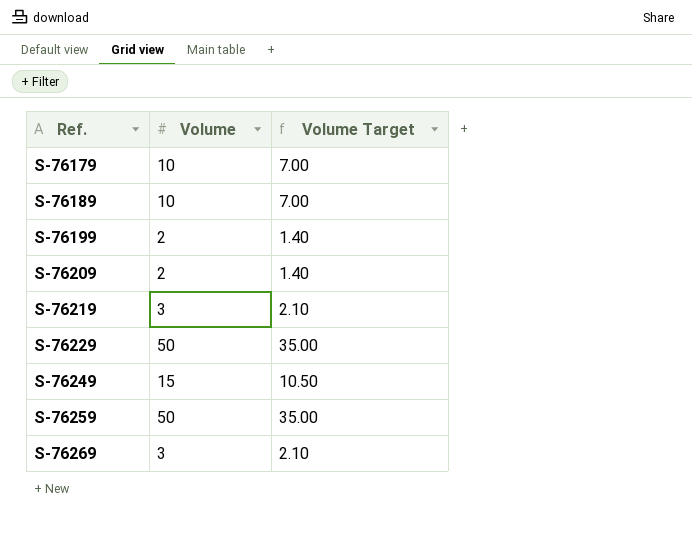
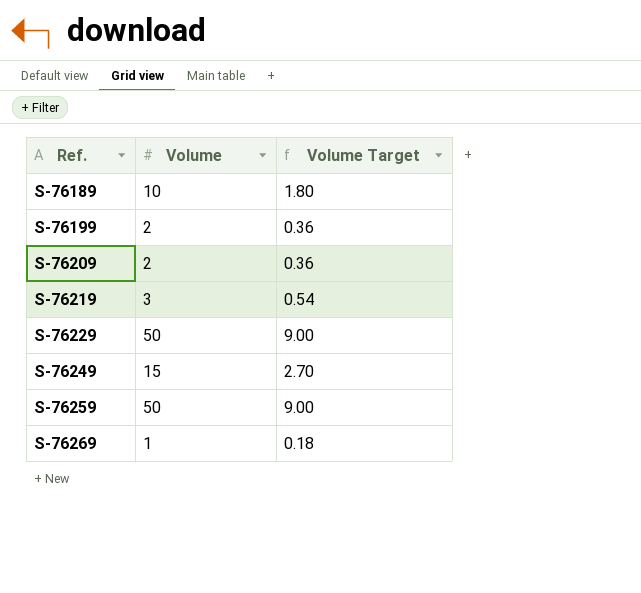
column Volume Target | formula: [Volume] * 0.7 -> [Volume] * 0.18
row S-76179: 10 | 7.00 -> none
S-76269 | Volume: 3 -> 1

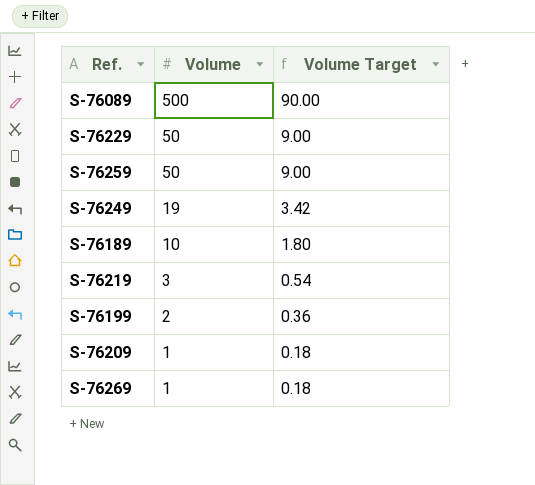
row order: Ref. ascending -> Volume descending
row S-76089: none -> 500 | 90.00
S-76249 | Volume: 15 -> 19
S-76249 | Volume Target: 2.70 -> 3.42
S-76209 | Volume: 2 -> 1
S-76209 | Volume Target: 0.36 -> 0.18

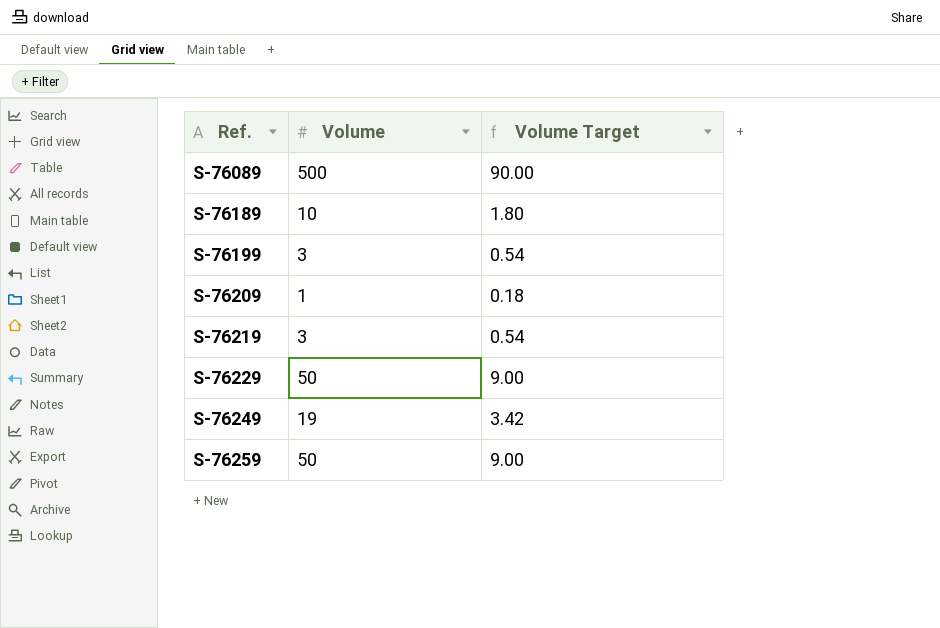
row order: Volume descending -> Ref. ascending
row S-76269: 1 | 0.18 -> none
S-76199 | Volume: 2 -> 3
S-76199 | Volume Target: 0.36 -> 0.54

